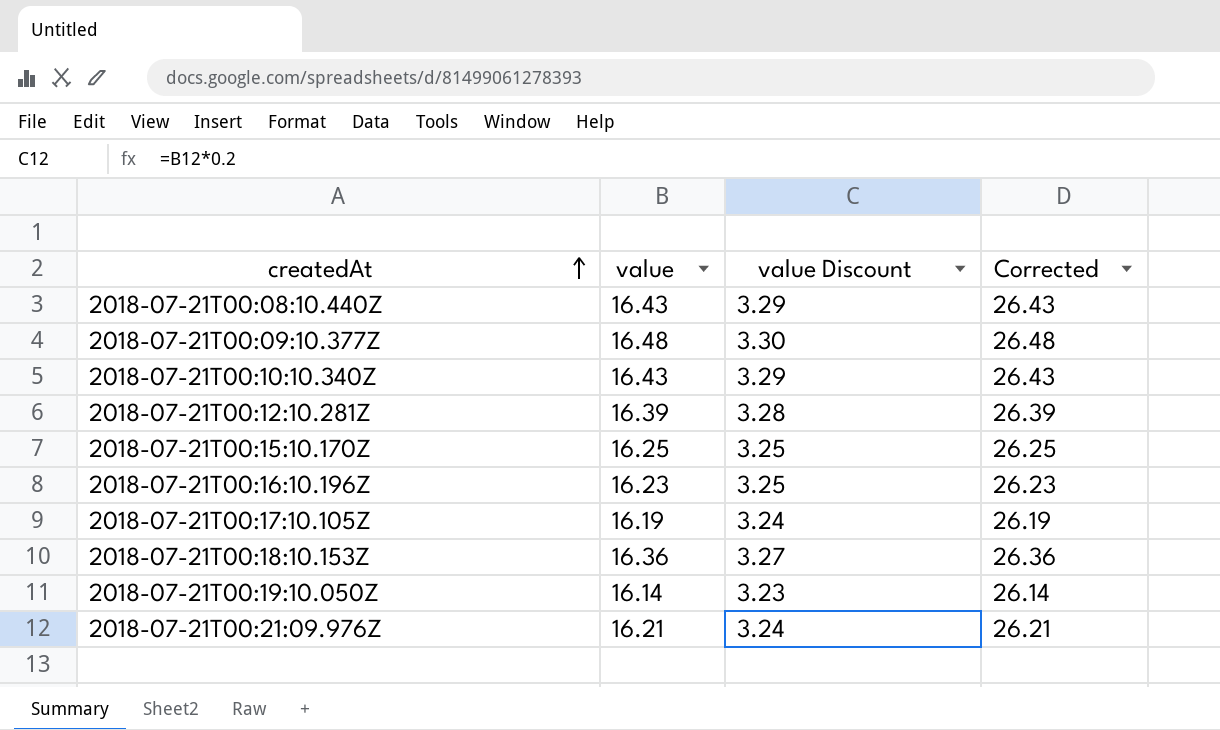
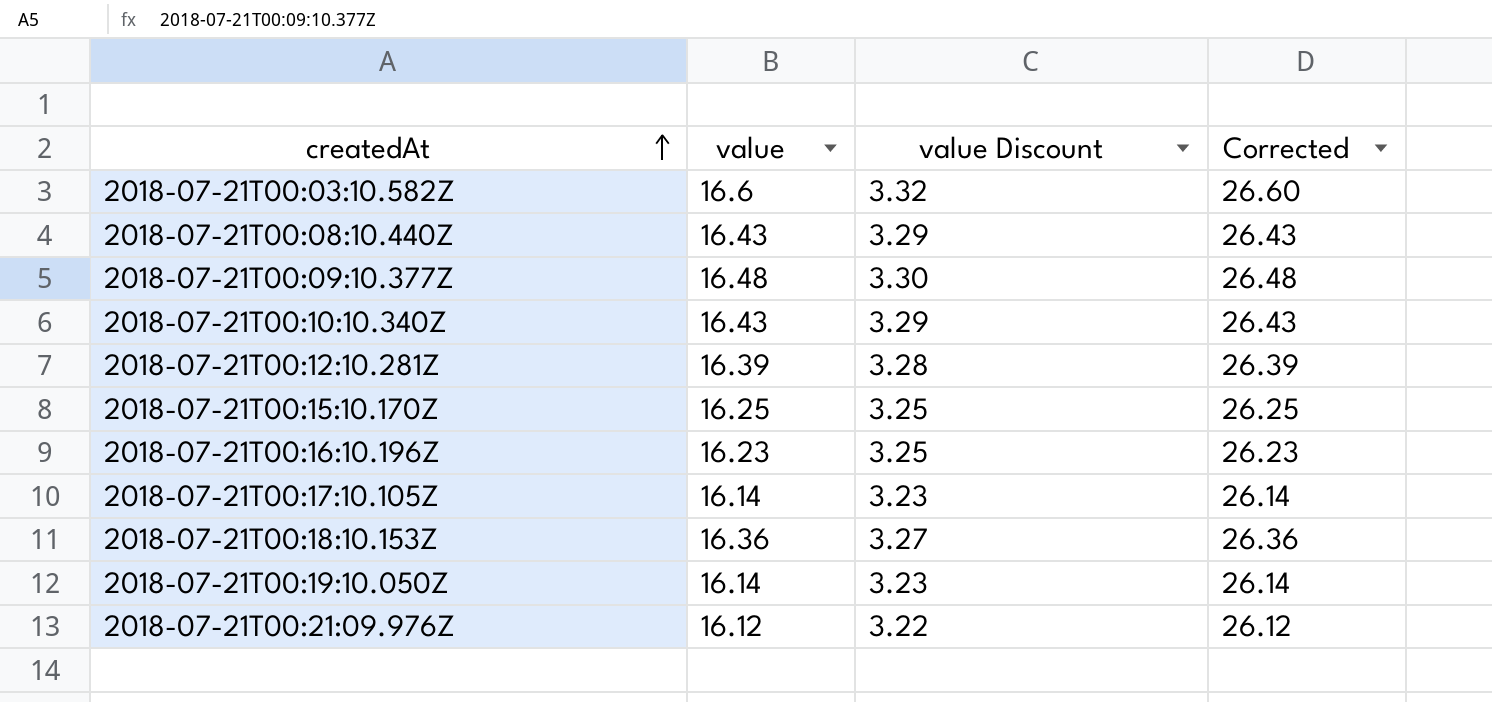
row 2018-07-21T00:03:10.582Z: none -> 16.6 | 3.32 | 26.60
2018-07-21T00:17:10.105Z | value: 16.19 -> 16.14
2018-07-21T00:17:10.105Z | value Discount: 3.24 -> 3.23
2018-07-21T00:17:10.105Z | Corrected: 26.19 -> 26.14
2018-07-21T00:21:09.976Z | value: 16.21 -> 16.12
2018-07-21T00:21:09.976Z | value Discount: 3.24 -> 3.22
2018-07-21T00:21:09.976Z | Corrected: 26.21 -> 26.12

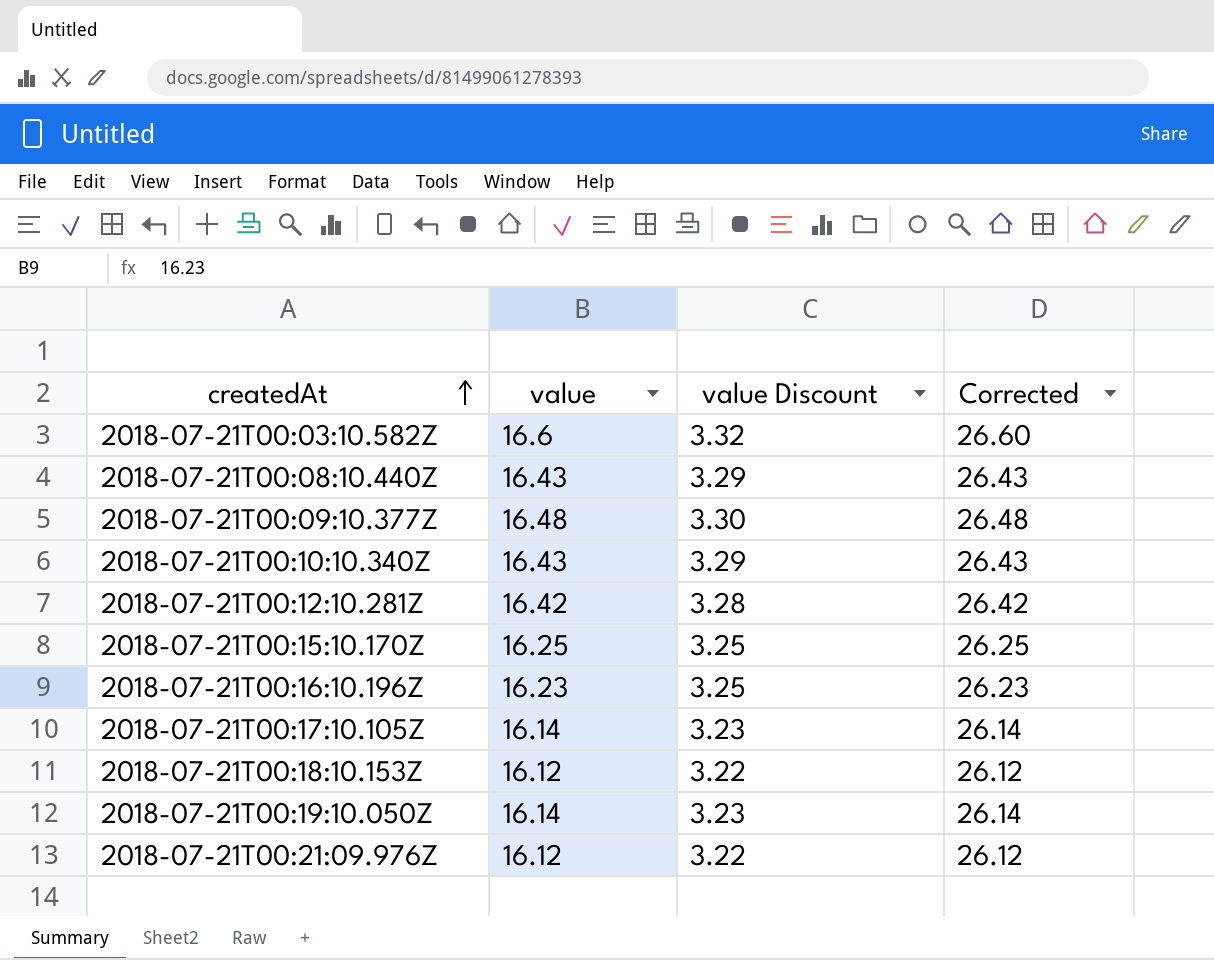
2018-07-21T00:12:10.281Z | value: 16.39 -> 16.42
2018-07-21T00:12:10.281Z | Corrected: 26.39 -> 26.42
2018-07-21T00:18:10.153Z | value: 16.36 -> 16.12
2018-07-21T00:18:10.153Z | value Discount: 3.27 -> 3.22
2018-07-21T00:18:10.153Z | Corrected: 26.36 -> 26.12

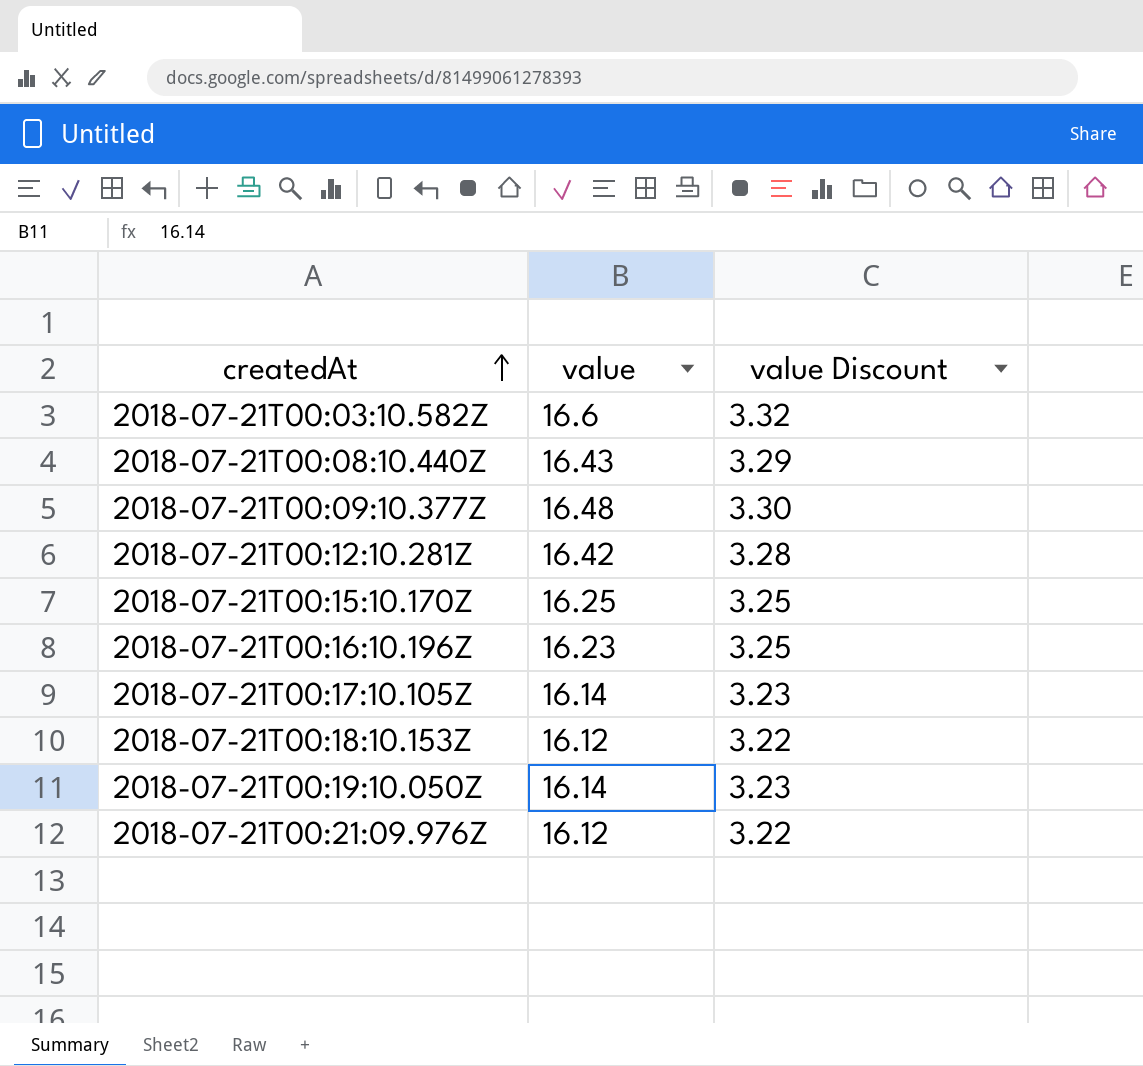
column Corrected | formula: [value] + 10 -> none
row 2018-07-21T00:10:10.340Z: 16.43 | 3.29 | 26.43 -> none

